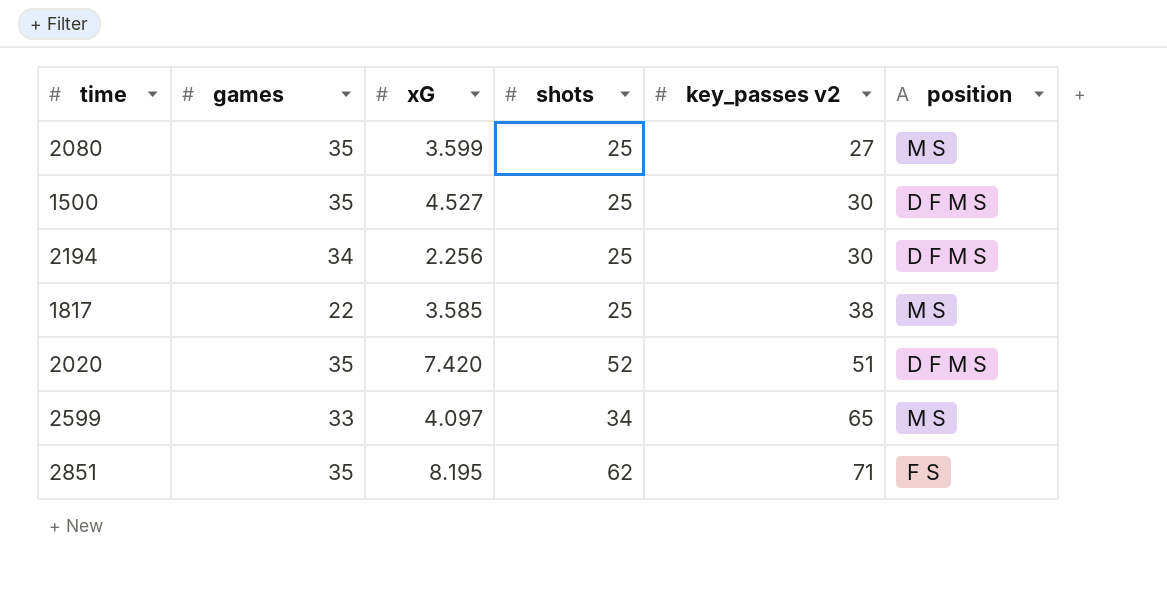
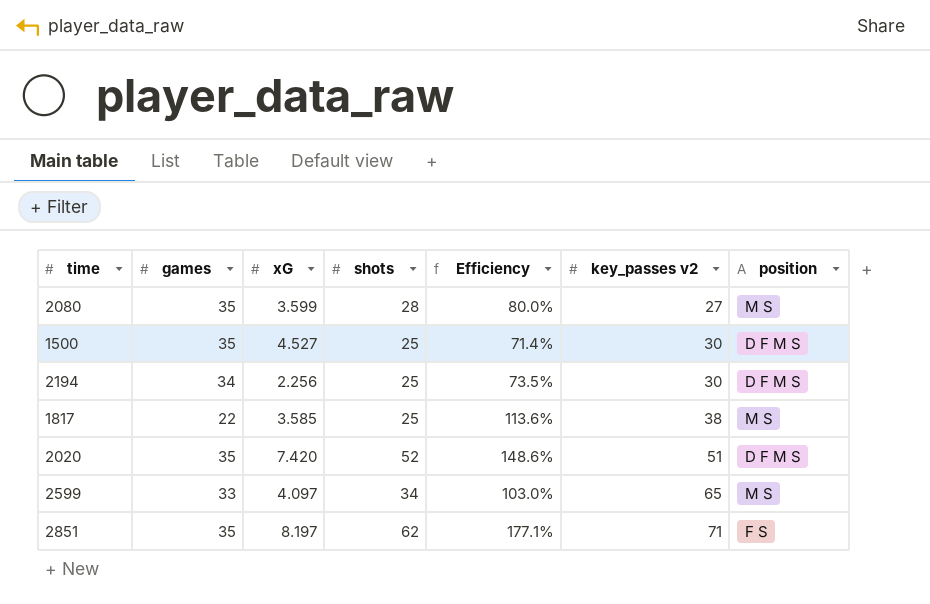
column Efficiency | formula: none -> [shots] / [games]
2080 | shots: 25 -> 28
2851 | xG: 8.195 -> 8.197

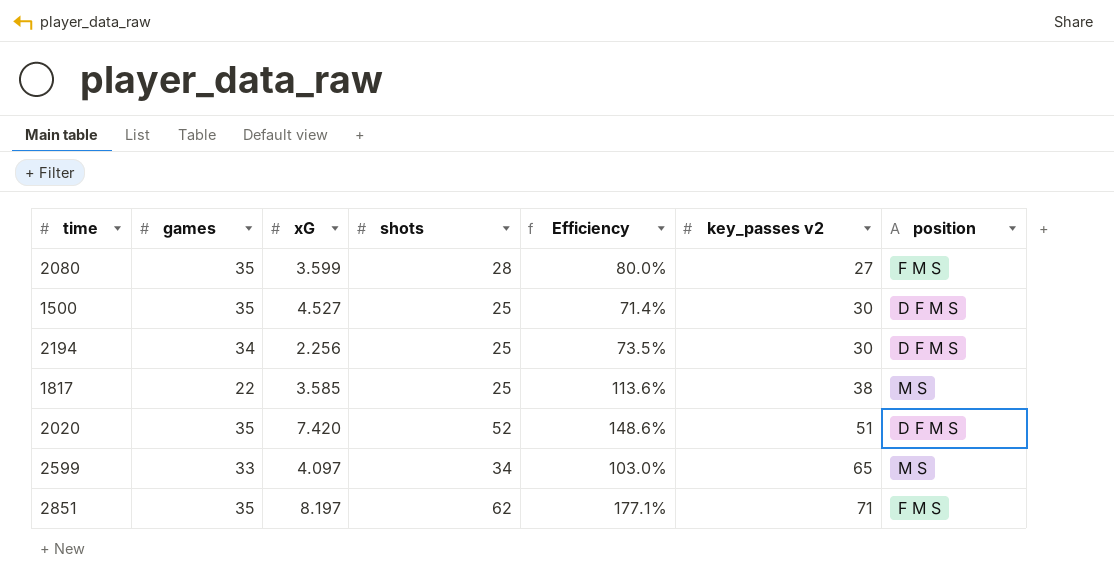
2080 | position: M S -> F M S
2851 | position: F S -> F M S

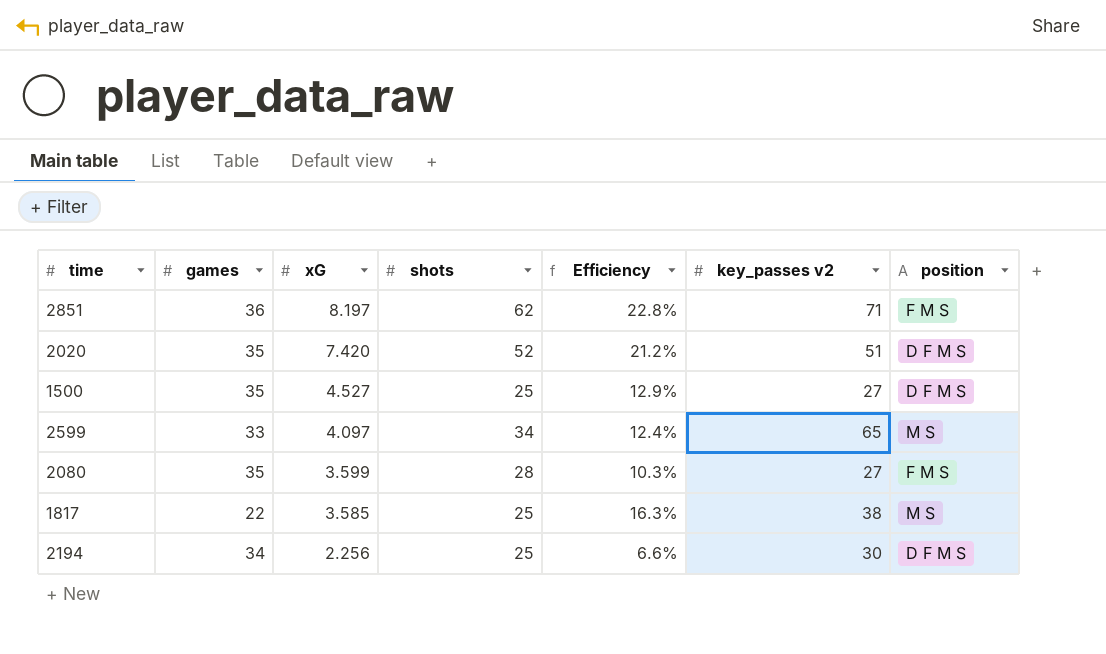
row order: key_passes v2 ascending -> xG descending
column Efficiency | formula: [shots] / [games] -> [xG] / [games]
2851 | games: 35 -> 36
1500 | key_passes v2: 30 -> 27

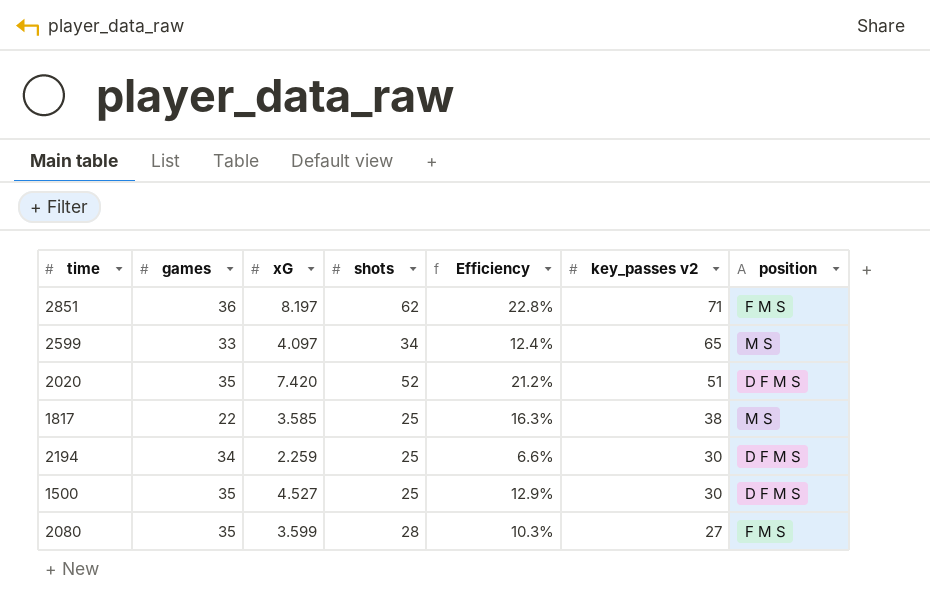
row order: xG descending -> key_passes v2 descending
2194 | xG: 2.256 -> 2.259
1500 | key_passes v2: 27 -> 30

